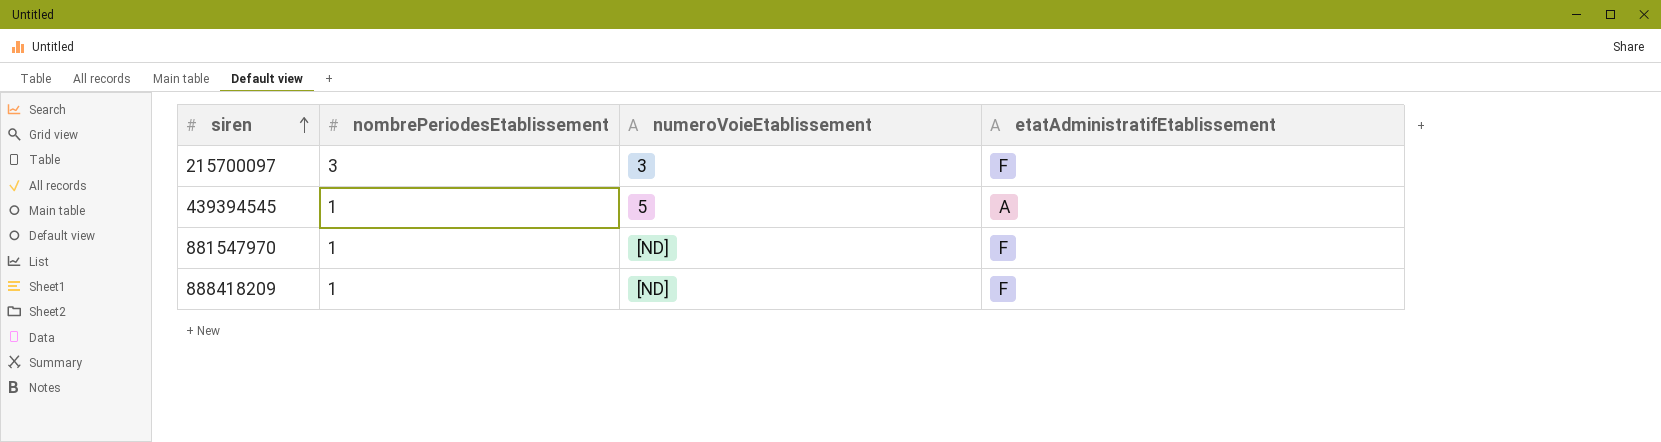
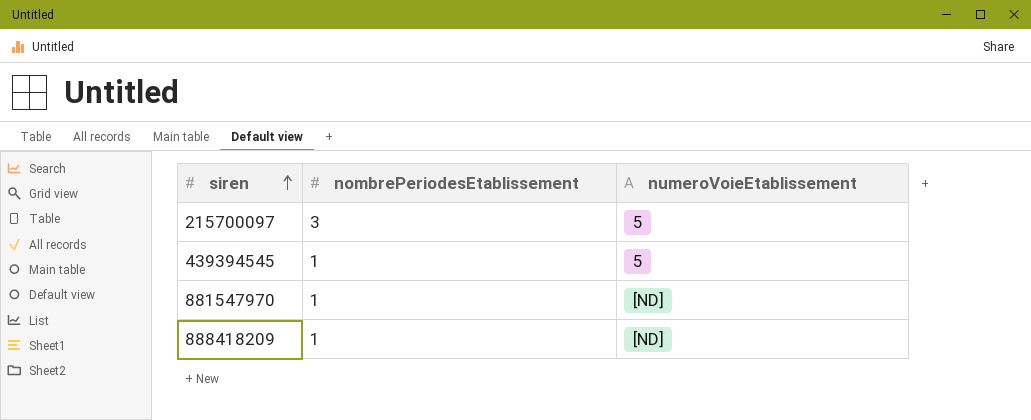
column etatAdministratifEtablissement | position: 4 -> none
215700097 | numeroVoieEtablissement: 3 -> 5

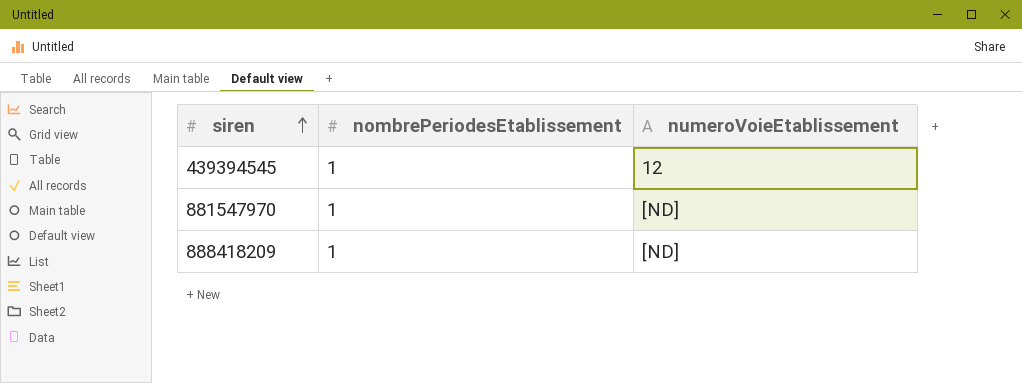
row 215700097: 3 | 5 -> none
439394545 | numeroVoieEtablissement: 5 -> 12

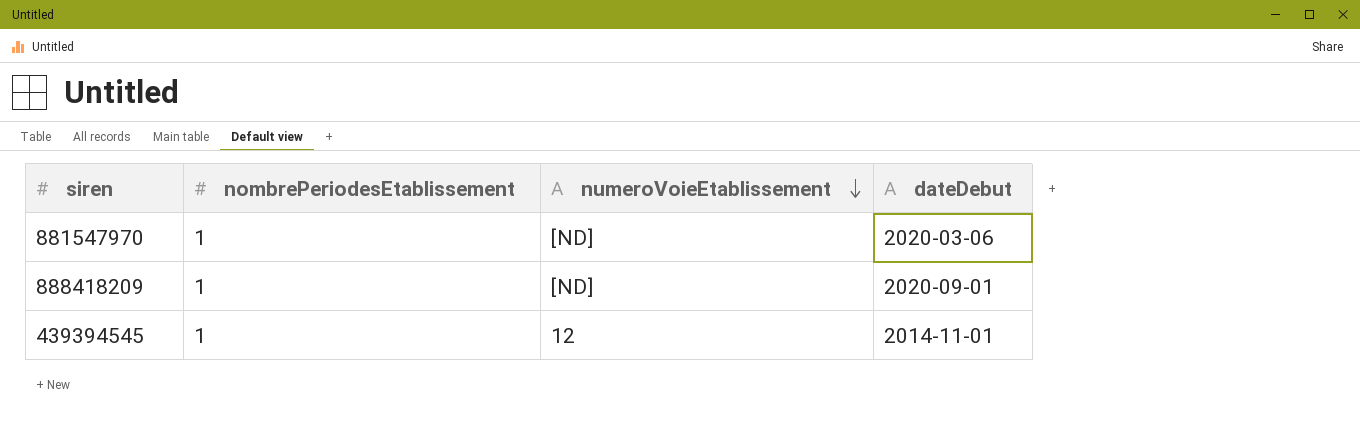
row order: siren ascending -> numeroVoieEtablissement descending
column dateDebut | position: none -> 4

